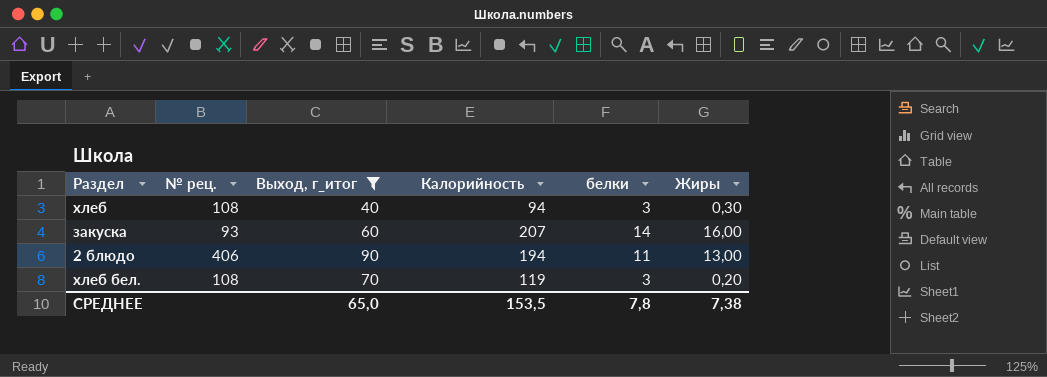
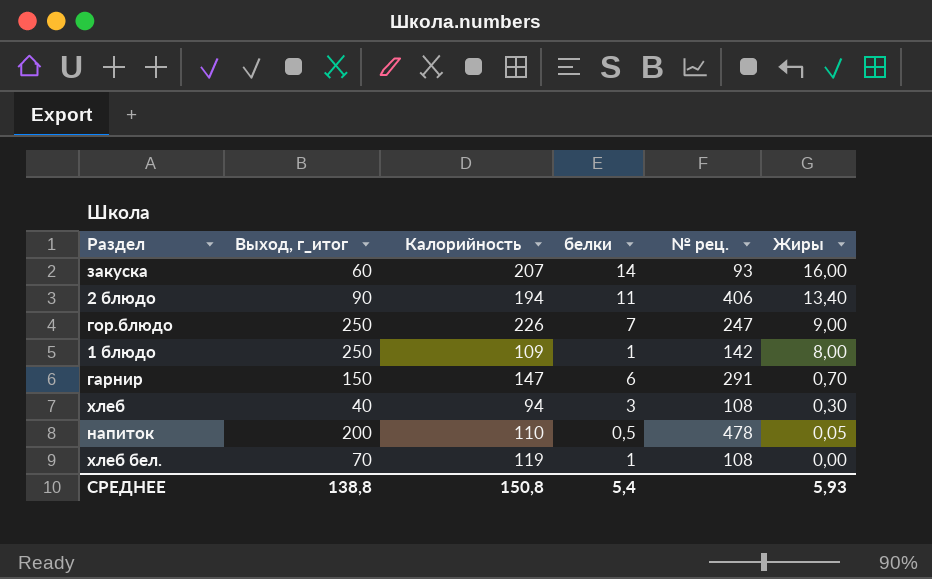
filter: Выход, г_итог <= 90 -> none
row order: none -> Жиры descending
column № рец. | position: 2 -> 5
2 блюдо | Жиры: 13,00 -> 13,40
хлеб бел. | белки: 3 -> 1
хлеб бел. | Жиры: 0,20 -> 0,00
СРЕДНЕЕ | Выход, г_итог: 65,0 -> 138,8
СРЕДНЕЕ | Калорийность: 153,5 -> 150,8
СРЕДНЕЕ | белки: 7,8 -> 5,4
СРЕДНЕЕ | Жиры: 7,38 -> 5,93

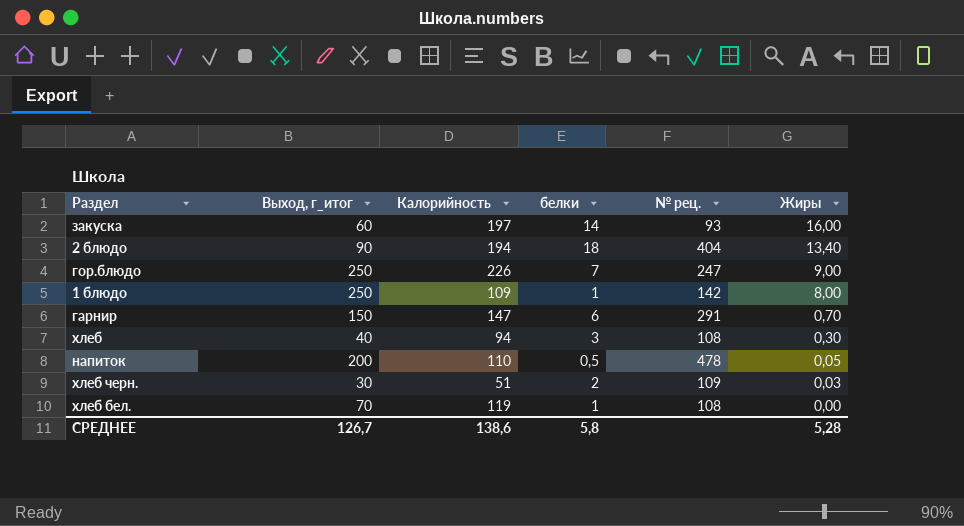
закуска | Калорийность: 207 -> 197
2 блюдо | белки: 11 -> 18
2 блюдо | № рец.: 406 -> 404
row хлеб черн.: none -> 30 | 51 | 2 | 109 | 0,03
СРЕДНЕЕ | Выход, г_итог: 138,8 -> 126,7
СРЕДНЕЕ | Калорийность: 150,8 -> 138,6
СРЕДНЕЕ | белки: 5,4 -> 5,8
СРЕДНЕЕ | Жиры: 5,93 -> 5,28

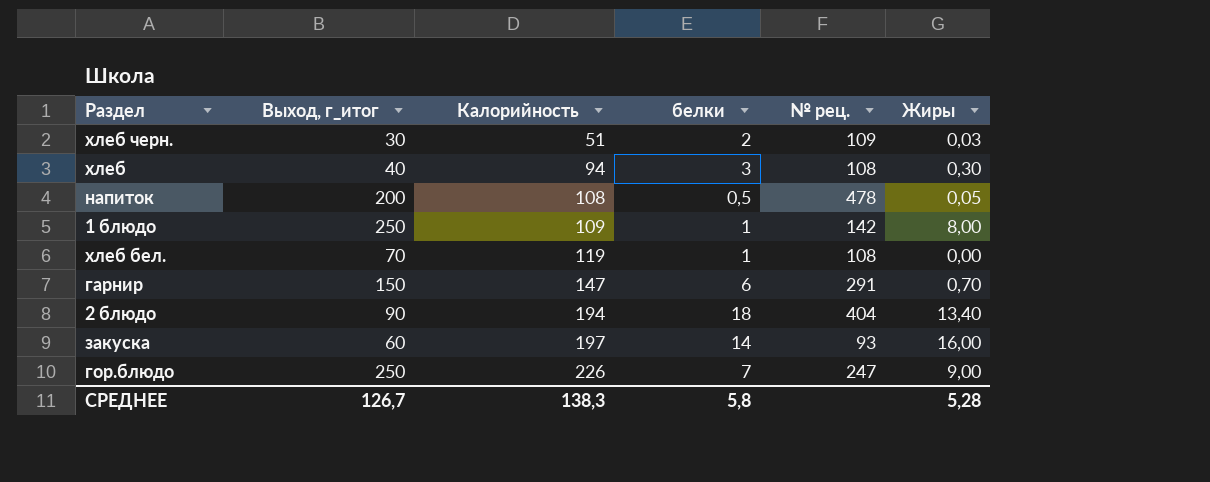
row order: Жиры descending -> Калорийность ascending
напиток | Калорийность: 110 -> 108
СРЕДНЕЕ | Калорийность: 138,6 -> 138,3

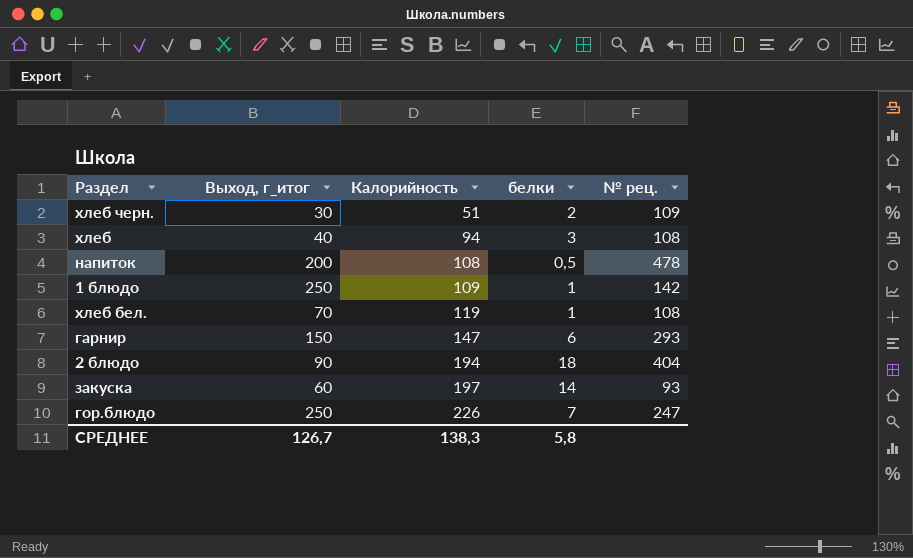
column Жиры | position: 6 -> none
гарнир | № рец.: 291 -> 293

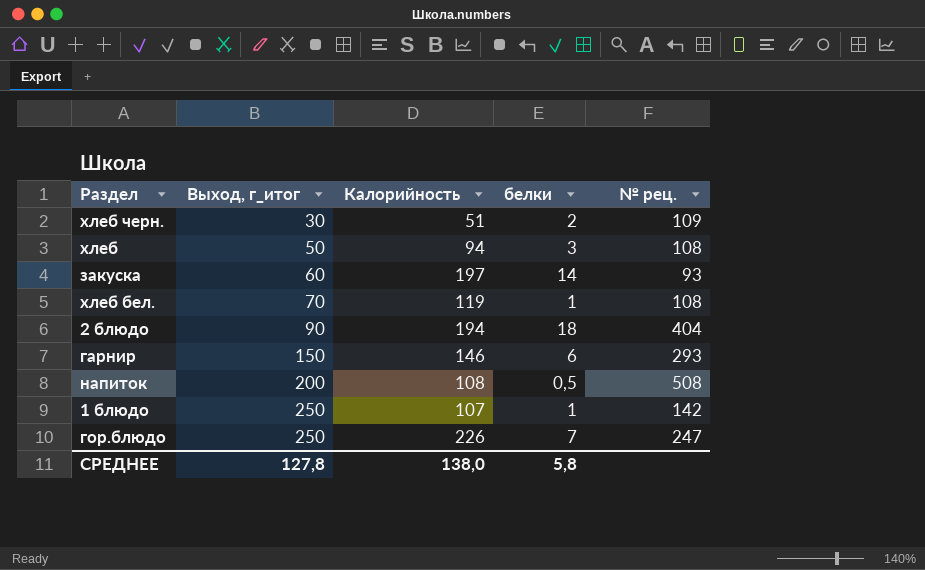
row order: Калорийность ascending -> Выход, г_итог ascending
хлеб | Выход, г_итог: 40 -> 50
гарнир | Калорийность: 147 -> 146
напиток | № рец.: 478 -> 508
1 блюдо | Калорийность: 109 -> 107
СРЕДНЕЕ | Выход, г_итог: 126,7 -> 127,8
СРЕДНЕЕ | Калорийность: 138,3 -> 138,0

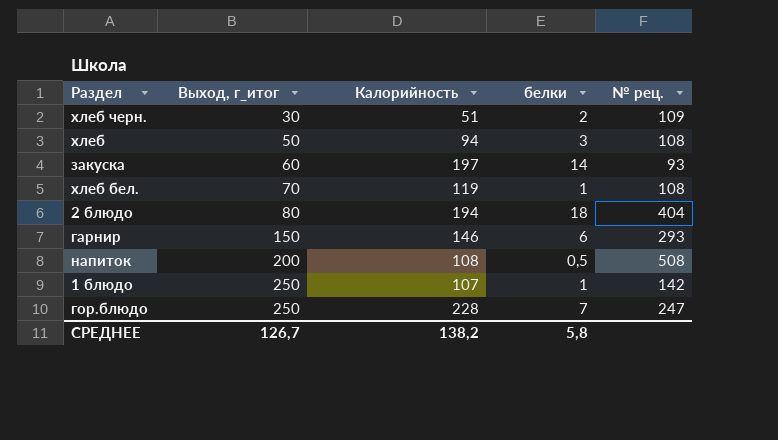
2 блюдо | Выход, г_итог: 90 -> 80
гор.блюдо | Калорийность: 226 -> 228
СРЕДНЕЕ | Выход, г_итог: 127,8 -> 126,7
СРЕДНЕЕ | Калорийность: 138,0 -> 138,2

